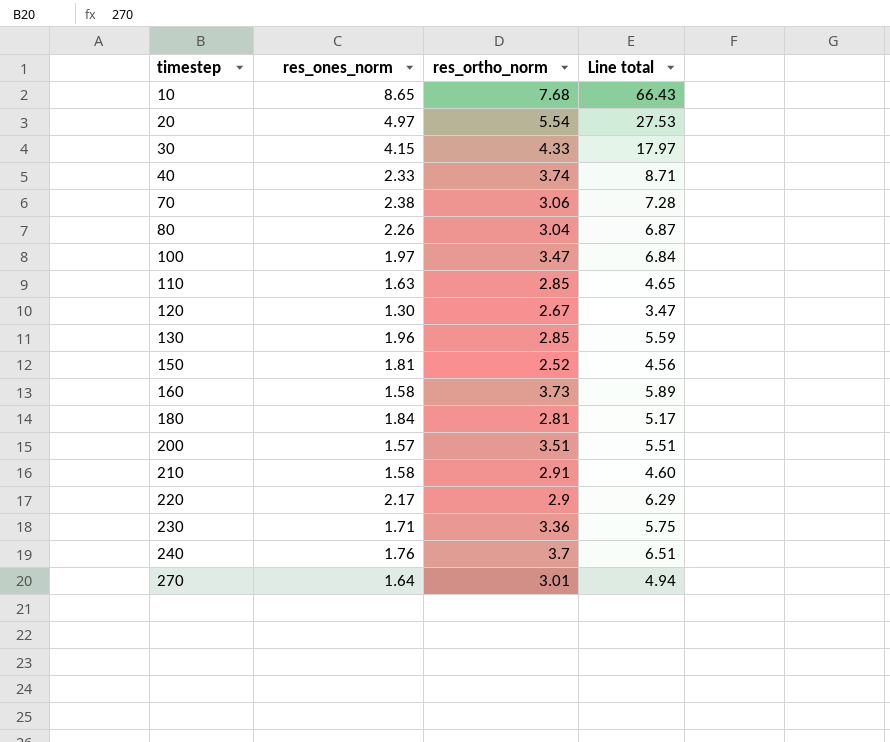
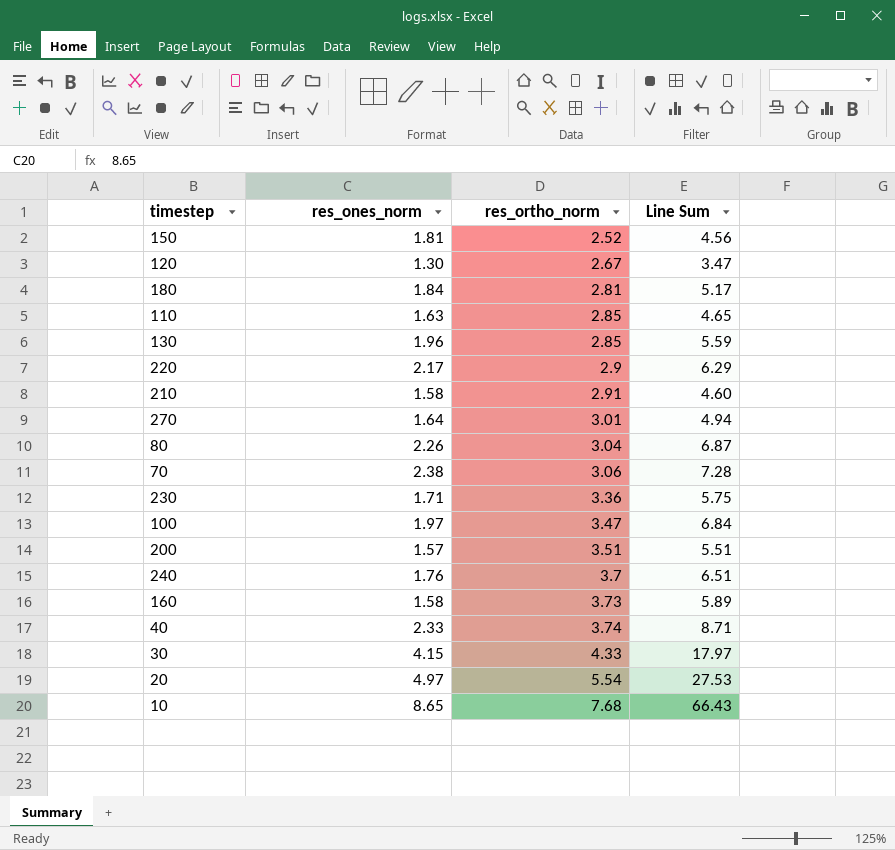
row order: timestep ascending -> res_ortho_norm ascending
column name: Line total -> Line Sum

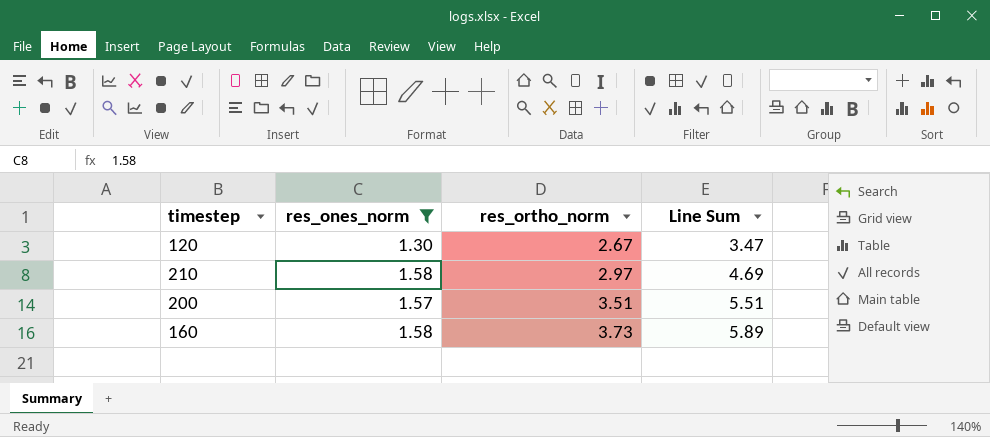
filter: none -> res_ones_norm <= 1.58
210 | res_ortho_norm: 2.91 -> 2.97
210 | Line Sum: 4.60 -> 4.69

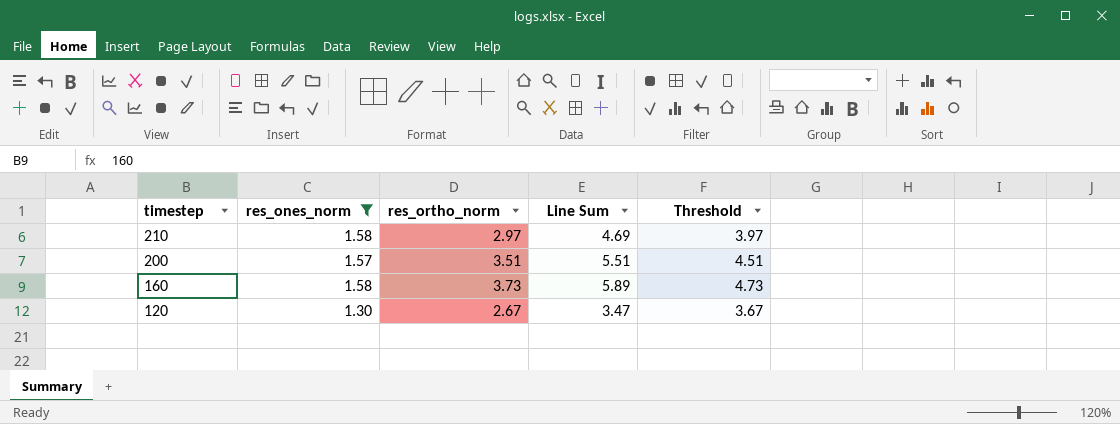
row order: res_ortho_norm ascending -> timestep descending
column Threshold | formula: none -> [res_ortho_norm] + 1

